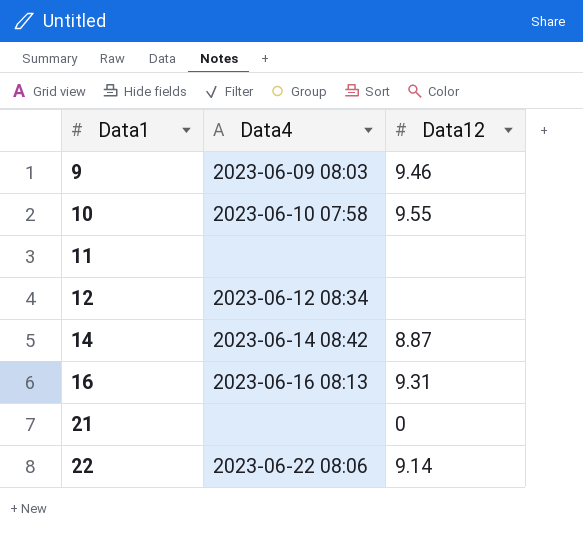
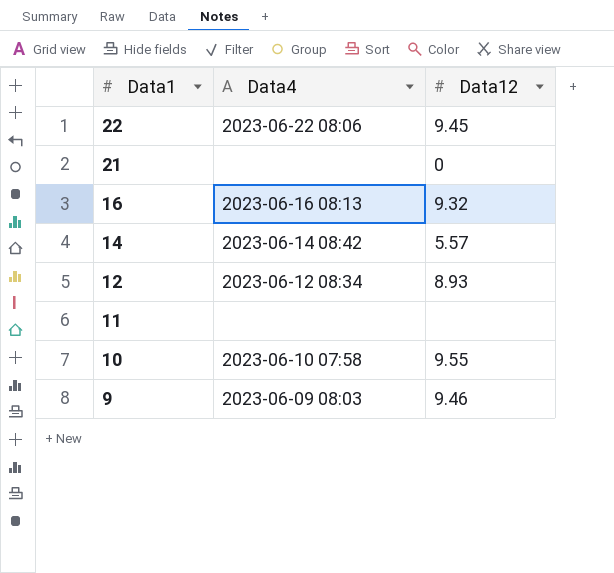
row order: Data1 ascending -> Data1 descending
22 | Data12: 9.14 -> 9.45
16 | Data12: 9.31 -> 9.32
14 | Data12: 8.87 -> 5.57
12 | Data12: none -> 8.93

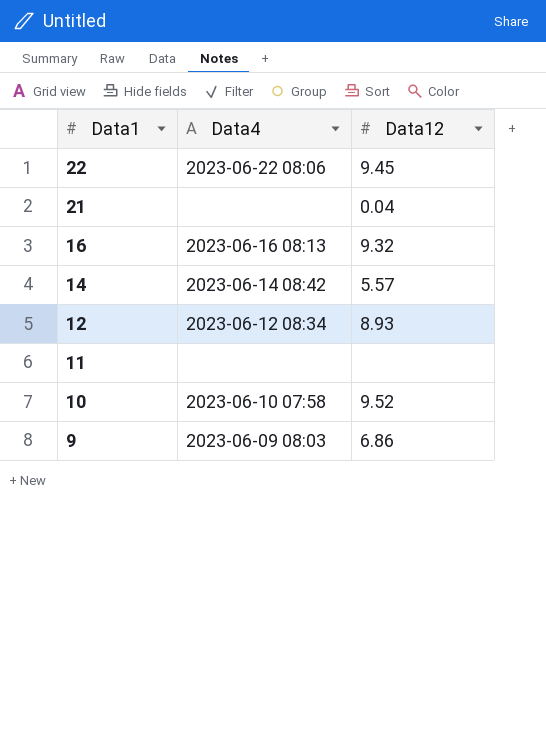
21 | Data12: 0 -> 0.04
10 | Data12: 9.55 -> 9.52
9 | Data12: 9.46 -> 6.86

